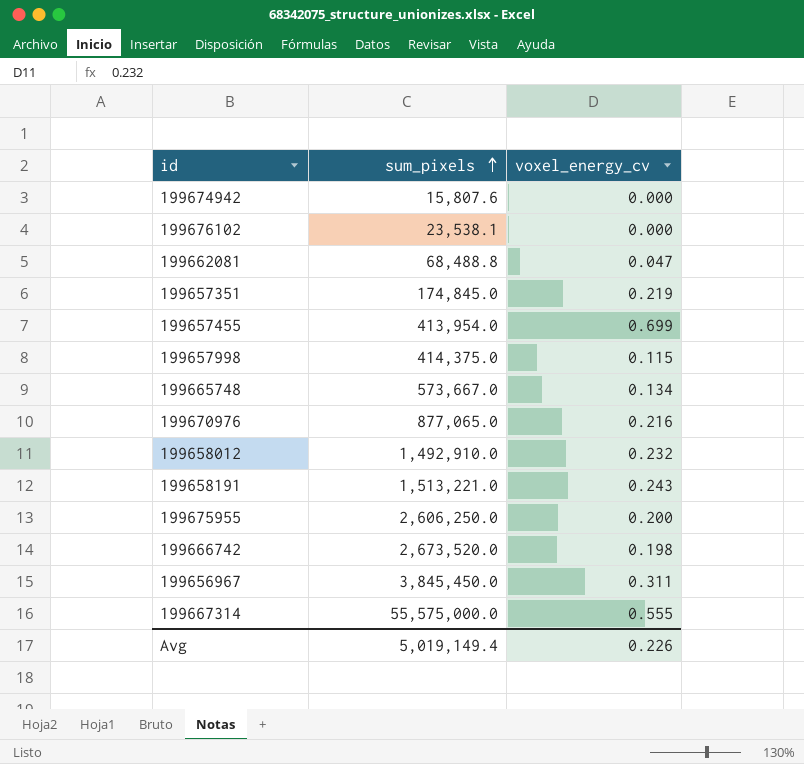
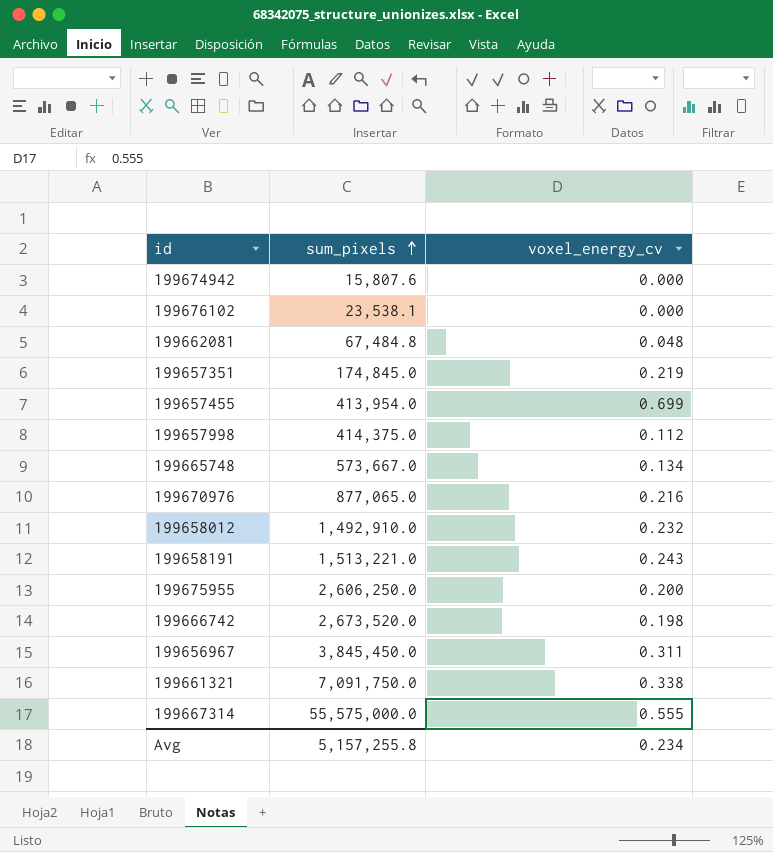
199662081 | sum_pixels: 68,488.8 -> 67,484.8
199662081 | voxel_energy_cv: 0.047 -> 0.048
199657998 | voxel_energy_cv: 0.115 -> 0.112
row 199661321: none -> 7,091,750.0 | 0.338
Avg | sum_pixels: 5,019,149.4 -> 5,157,255.8
Avg | voxel_energy_cv: 0.226 -> 0.234

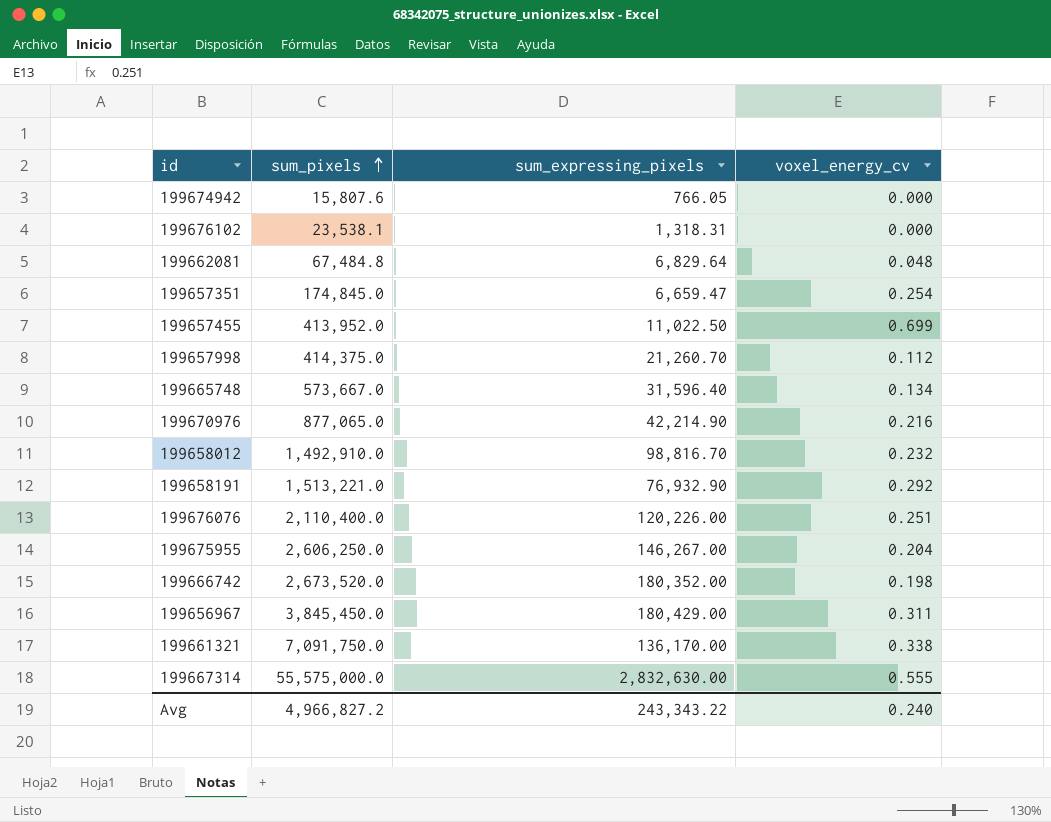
column sum_expressing_pixels | position: none -> 3
199657351 | voxel_energy_cv: 0.219 -> 0.254
199657455 | sum_pixels: 413,954.0 -> 413,952.0
199658191 | voxel_energy_cv: 0.243 -> 0.292
row 199676076: none -> 2,110,400.0 | 120,226.00 | 0.251
199675955 | voxel_energy_cv: 0.200 -> 0.204
Avg | sum_pixels: 5,157,255.8 -> 4,966,827.2
Avg | voxel_energy_cv: 0.234 -> 0.240

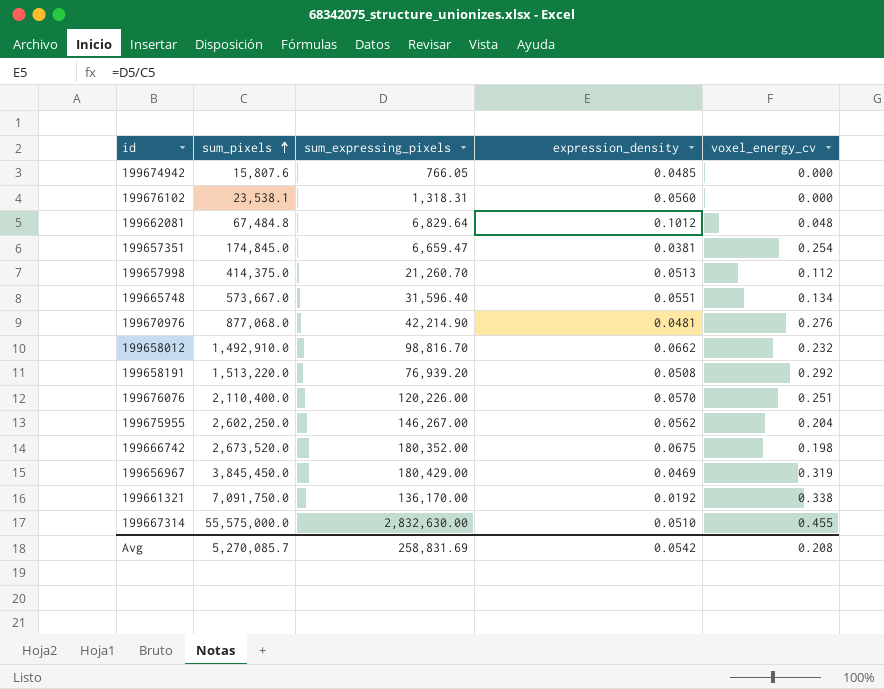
column expression_density | formula: none -> [sum_expressing_pixels] / [sum_pixels]
row 199657455: 413,952.0 | 11,022.50 | 0.699 -> none
199670976 | sum_pixels: 877,065.0 -> 877,068.0
199670976 | voxel_energy_cv: 0.216 -> 0.276
199658191 | sum_pixels: 1,513,221.0 -> 1,513,220.0
199658191 | sum_expressing_pixels: 76,932.90 -> 76,939.20
199675955 | sum_pixels: 2,606,250.0 -> 2,602,250.0
199656967 | voxel_energy_cv: 0.311 -> 0.319
199667314 | voxel_energy_cv: 0.555 -> 0.455
Avg | sum_pixels: 4,966,827.2 -> 5,270,085.7
Avg | sum_expressing_pixels: 243,343.22 -> 258,831.69
Avg | voxel_energy_cv: 0.240 -> 0.208

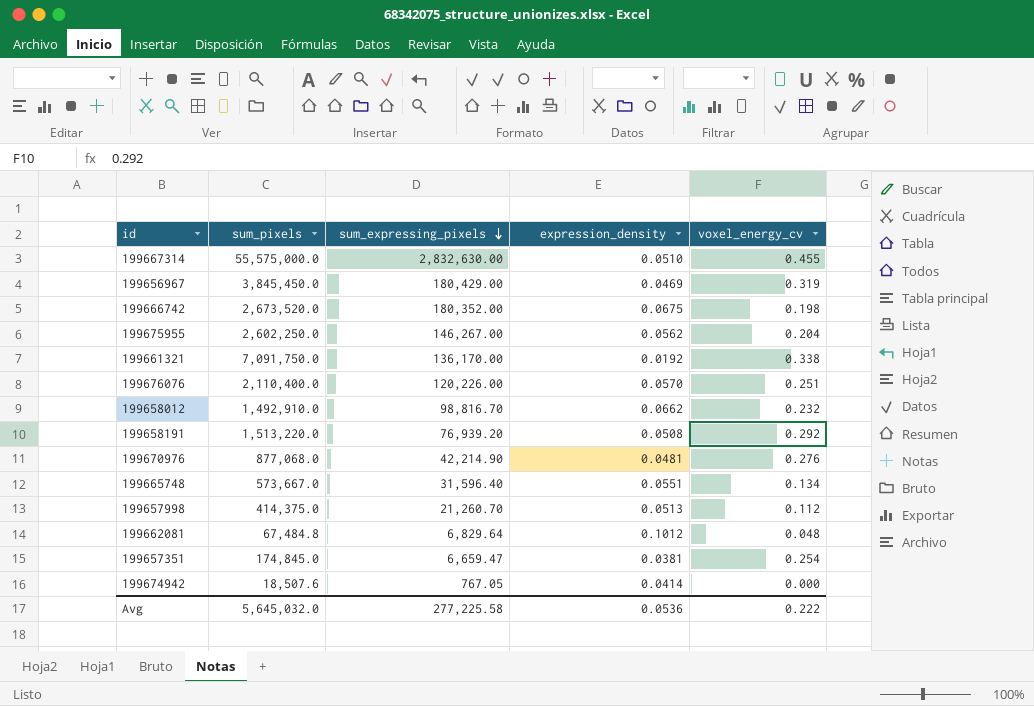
row order: sum_pixels ascending -> sum_expressing_pixels descending
row 199676102: 23,538.1 | 1,318.31 | 0.0560 | 0.000 -> none
199674942 | sum_pixels: 15,807.6 -> 18,507.6
199674942 | sum_expressing_pixels: 766.05 -> 767.05
199674942 | expression_density: 0.0485 -> 0.0414
Avg | sum_pixels: 5,270,085.7 -> 5,645,032.0
Avg | sum_expressing_pixels: 258,831.69 -> 277,225.58
Avg | expression_density: 0.0542 -> 0.0536
Avg | voxel_energy_cv: 0.208 -> 0.222

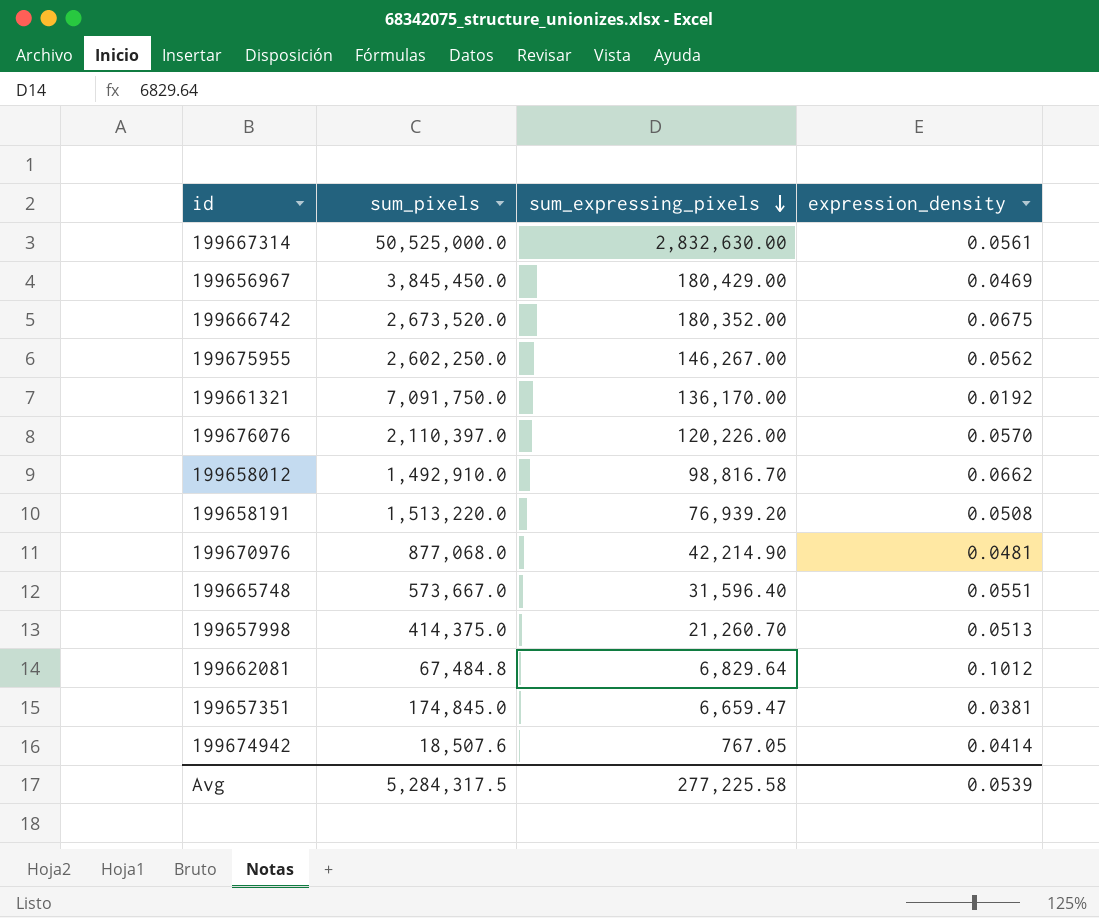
column voxel_energy_cv | position: 5 -> none
199667314 | sum_pixels: 55,575,000.0 -> 50,525,000.0
199667314 | expression_density: 0.0510 -> 0.0561
199676076 | sum_pixels: 2,110,400.0 -> 2,110,397.0
Avg | sum_pixels: 5,645,032.0 -> 5,284,317.5
Avg | expression_density: 0.0536 -> 0.0539

